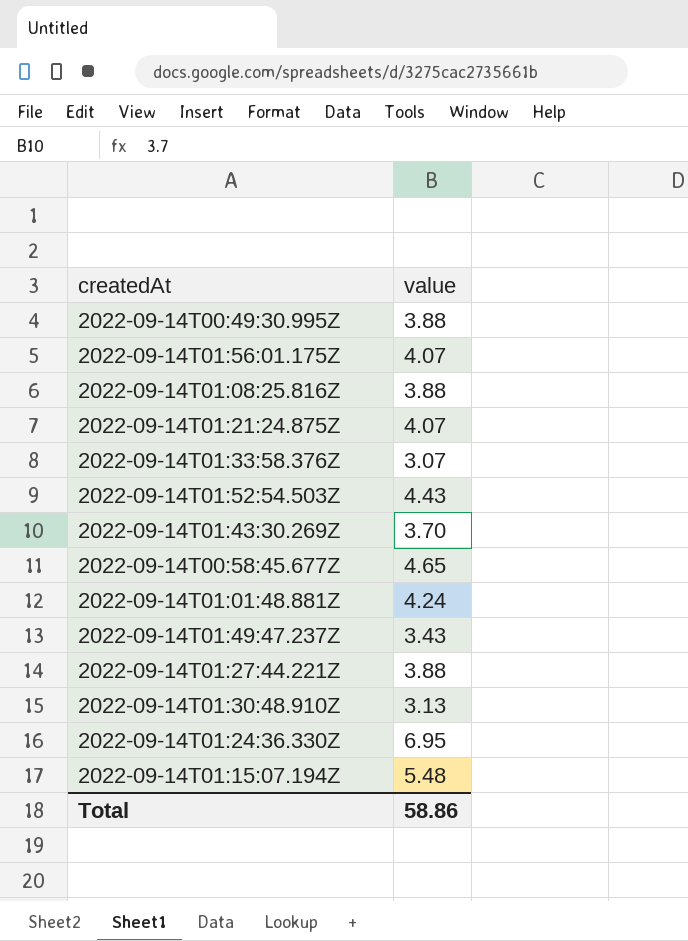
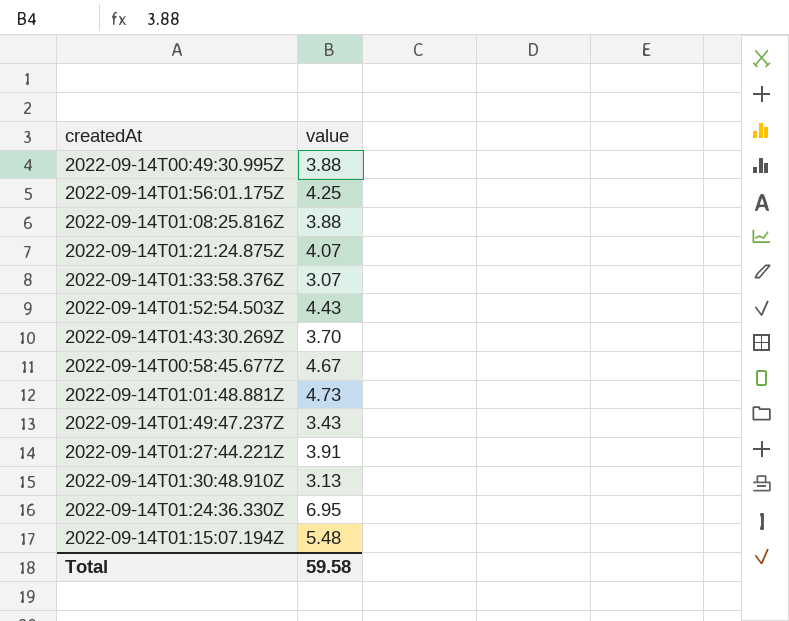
2022-09-14T01:56:01.175Z | value: 4.07 -> 4.25
2022-09-14T00:58:45.677Z | value: 4.65 -> 4.67
2022-09-14T01:01:48.881Z | value: 4.24 -> 4.73
2022-09-14T01:27:44.221Z | value: 3.88 -> 3.91
Total | value: 58.86 -> 59.58

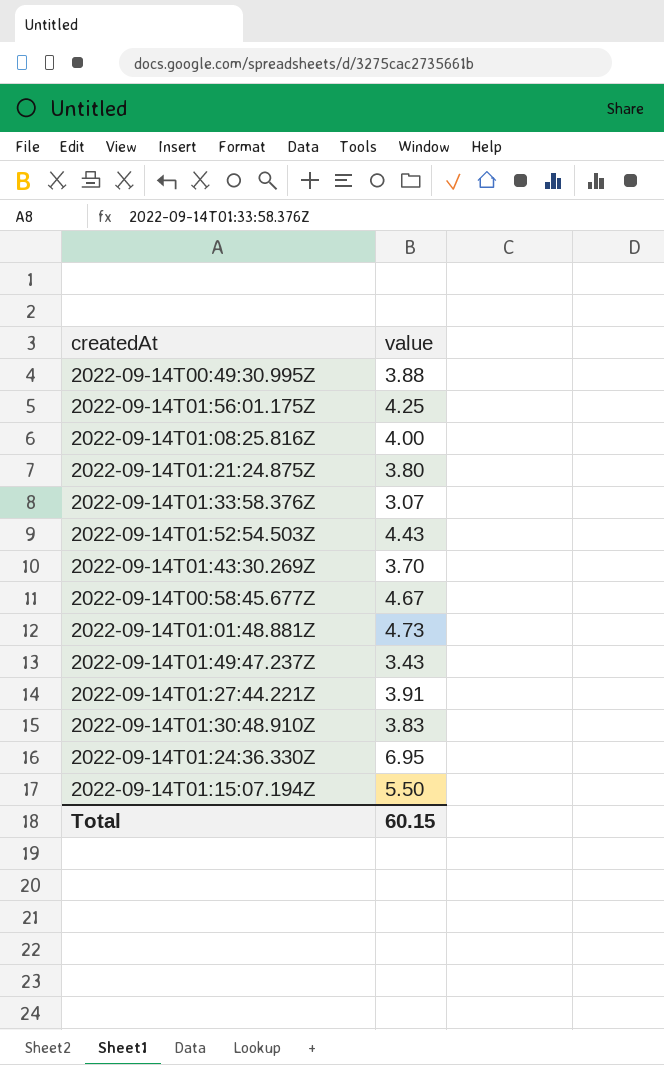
2022-09-14T01:08:25.816Z | value: 3.88 -> 4.00
2022-09-14T01:21:24.875Z | value: 4.07 -> 3.80
2022-09-14T01:30:48.910Z | value: 3.13 -> 3.83
2022-09-14T01:15:07.194Z | value: 5.48 -> 5.50
Total | value: 59.58 -> 60.15

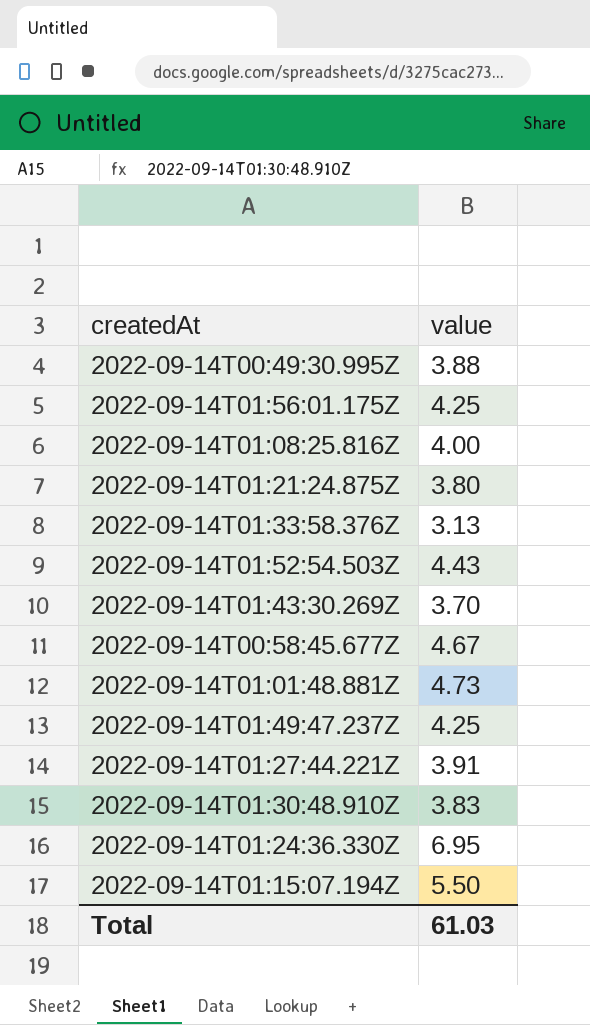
2022-09-14T01:33:58.376Z | value: 3.07 -> 3.13
2022-09-14T01:49:47.237Z | value: 3.43 -> 4.25
Total | value: 60.15 -> 61.03

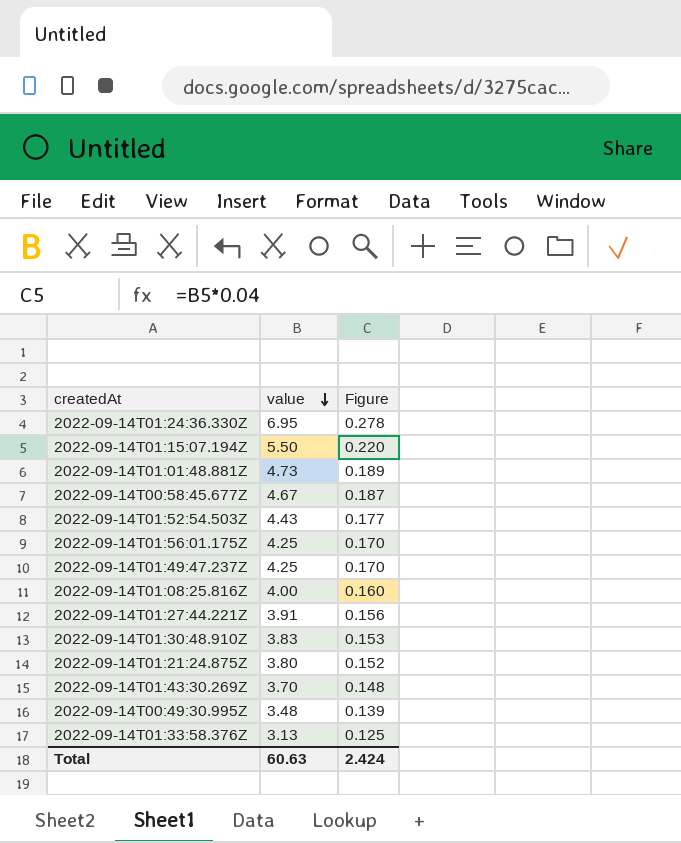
row order: none -> value descending
column Figure | formula: none -> [value] * 0.04
2022-09-14T00:49:30.995Z | value: 3.88 -> 3.48
Total | value: 61.03 -> 60.63

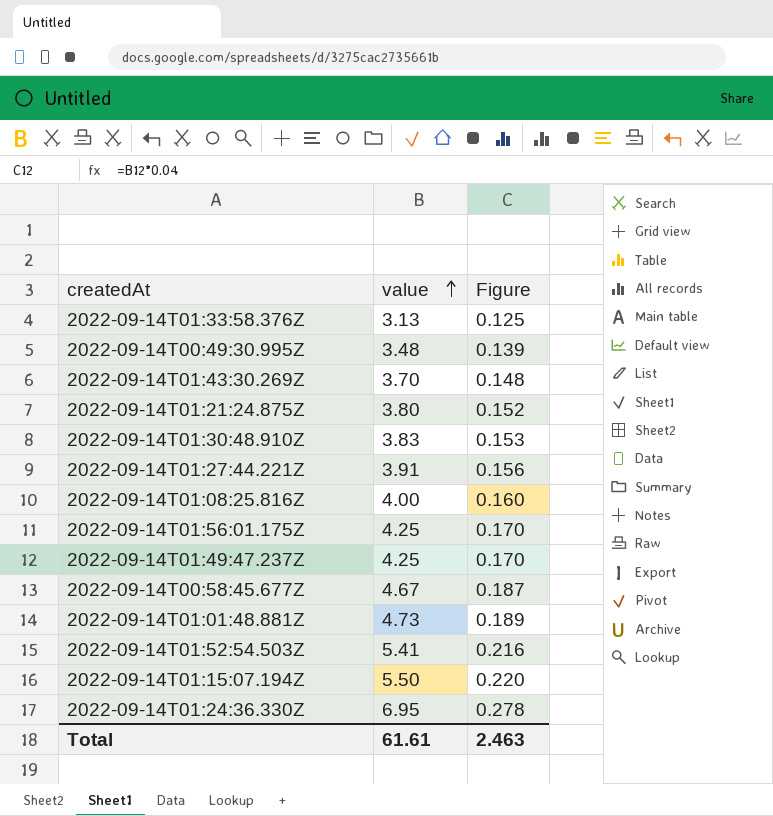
row order: value descending -> value ascending
2022-09-14T01:52:54.503Z | value: 4.43 -> 5.41
2022-09-14T01:52:54.503Z | Figure: 0.177 -> 0.216
Total | value: 60.63 -> 61.61
Total | Figure: 2.424 -> 2.463

